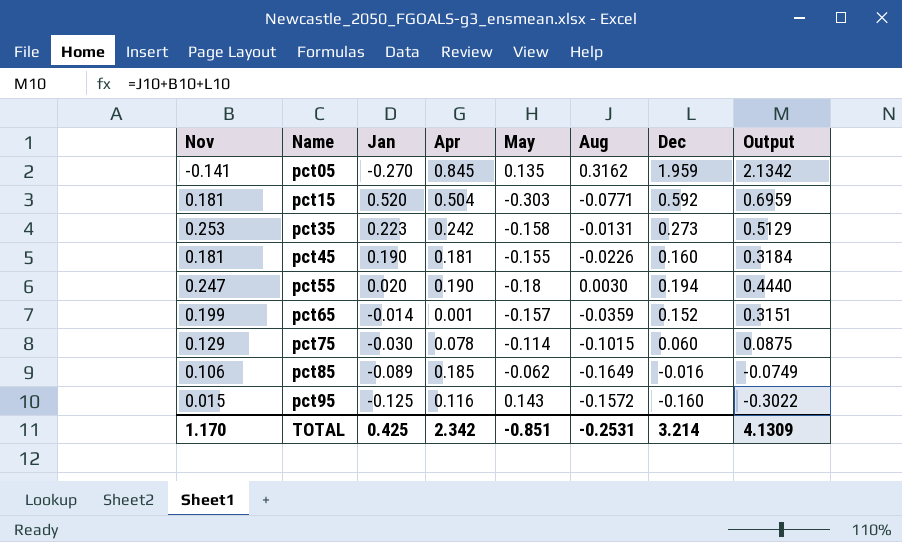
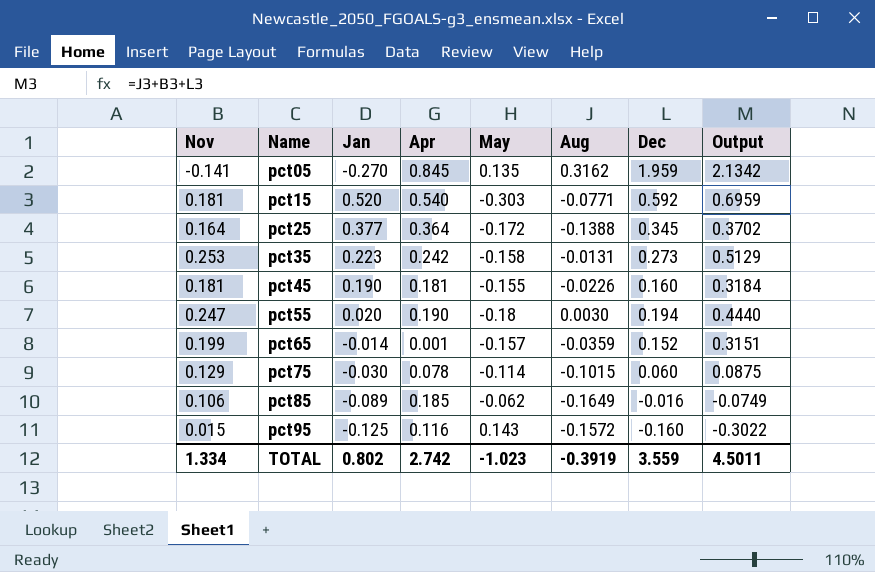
pct15 | Apr: 0.504 -> 0.540
row pct25: none -> 0.164 | 0.377 | 0.364 | -0.172 | -0.1388 | 0.345 | 0.3702
TOTAL | Nov: 1.170 -> 1.334
TOTAL | Jan: 0.425 -> 0.802
TOTAL | Apr: 2.342 -> 2.742
TOTAL | May: -0.851 -> -1.023
TOTAL | Aug: -0.2531 -> -0.3919
TOTAL | Dec: 3.214 -> 3.559
TOTAL | Output: 4.1309 -> 4.5011

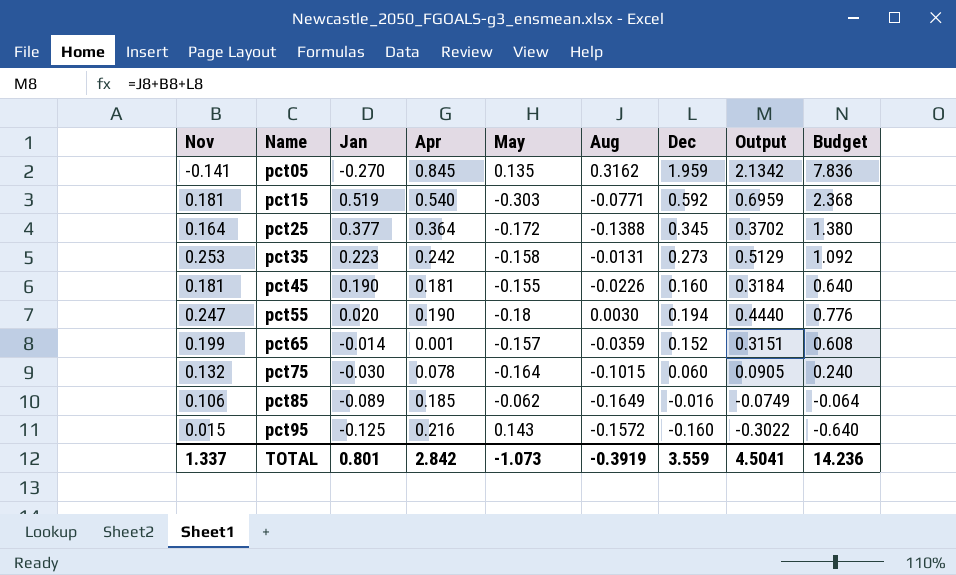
column Budget | formula: none -> [Dec] * 4
pct15 | Jan: 0.520 -> 0.519
pct75 | Nov: 0.129 -> 0.132
pct75 | May: -0.114 -> -0.164
pct75 | Output: 0.0875 -> 0.0905
pct95 | Apr: 0.116 -> 0.216
TOTAL | Nov: 1.334 -> 1.337
TOTAL | Jan: 0.802 -> 0.801
TOTAL | Apr: 2.742 -> 2.842
TOTAL | May: -1.023 -> -1.073
TOTAL | Output: 4.5011 -> 4.5041

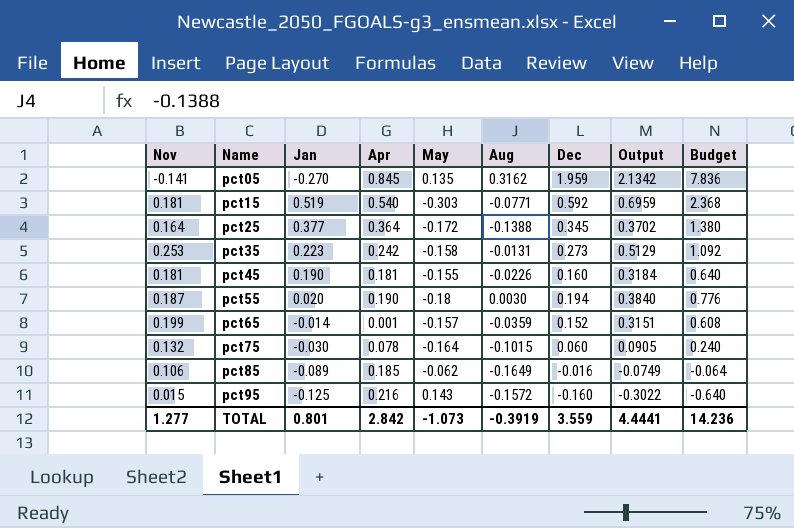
pct55 | Nov: 0.247 -> 0.187
pct55 | Output: 0.4440 -> 0.3840
TOTAL | Nov: 1.337 -> 1.277
TOTAL | Output: 4.5041 -> 4.4441

